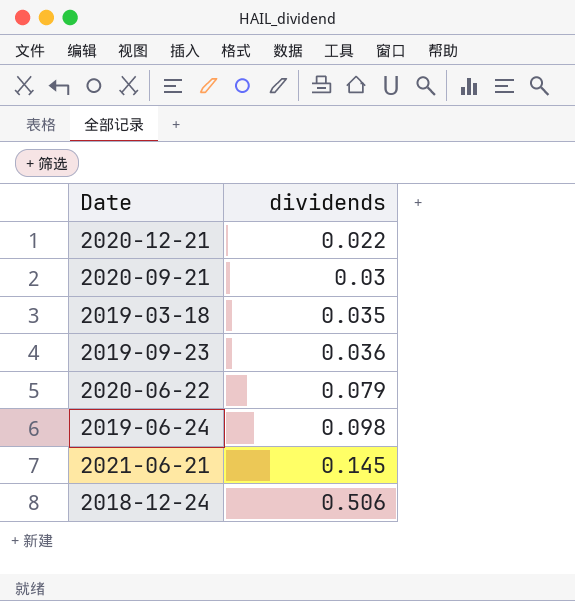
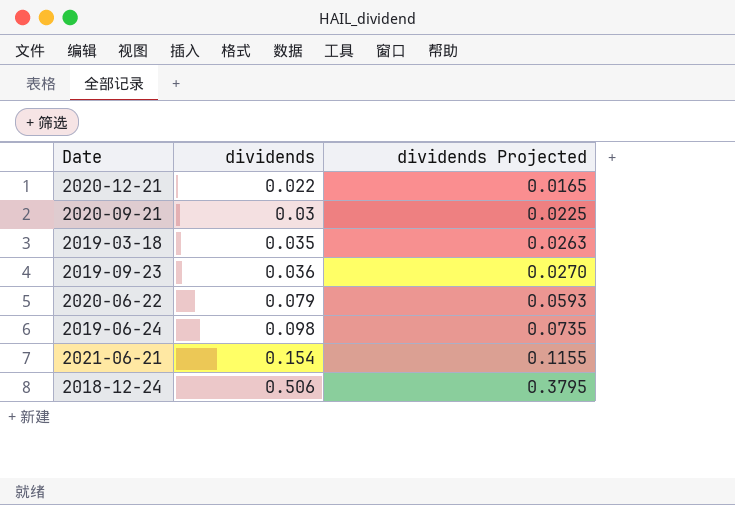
column dividends Projected | formula: none -> [dividends] * 0.75
2021-06-21 | dividends: 0.145 -> 0.154

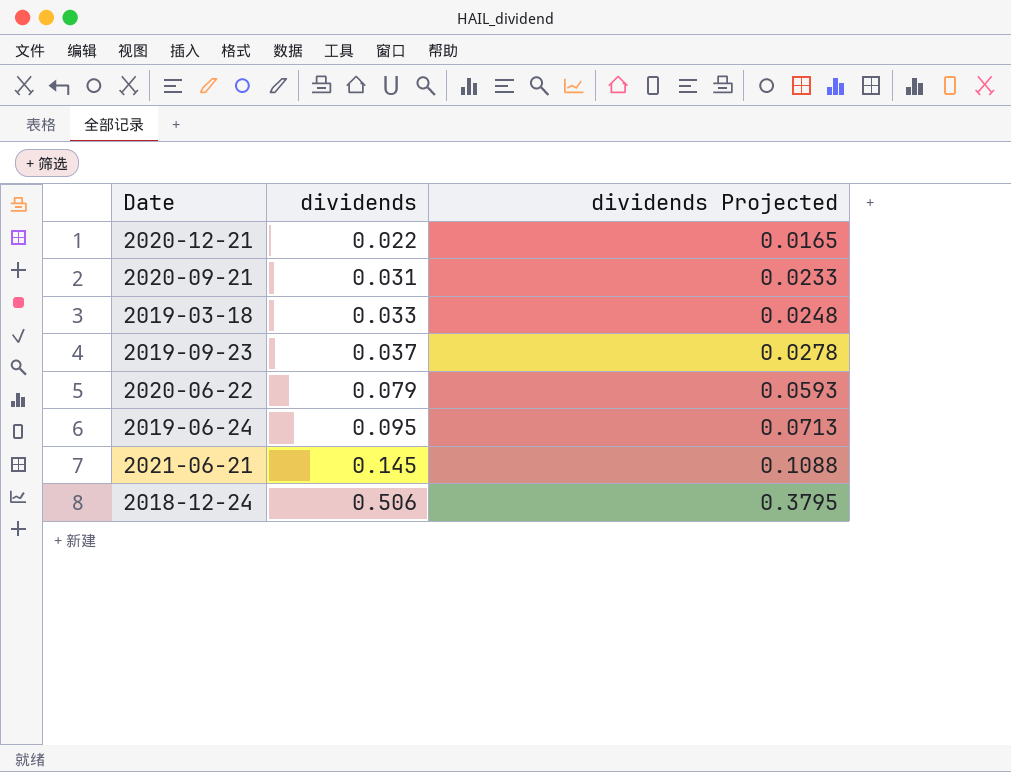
2020-09-21 | dividends: 0.03 -> 0.031
2020-09-21 | dividends Projected: 0.0225 -> 0.0233
2019-03-18 | dividends: 0.035 -> 0.033
2019-03-18 | dividends Projected: 0.0263 -> 0.0248
2019-09-23 | dividends: 0.036 -> 0.037
2019-09-23 | dividends Projected: 0.0270 -> 0.0278
2019-06-24 | dividends: 0.098 -> 0.095
2019-06-24 | dividends Projected: 0.0735 -> 0.0713
2021-06-21 | dividends: 0.154 -> 0.145
2021-06-21 | dividends Projected: 0.1155 -> 0.1088

